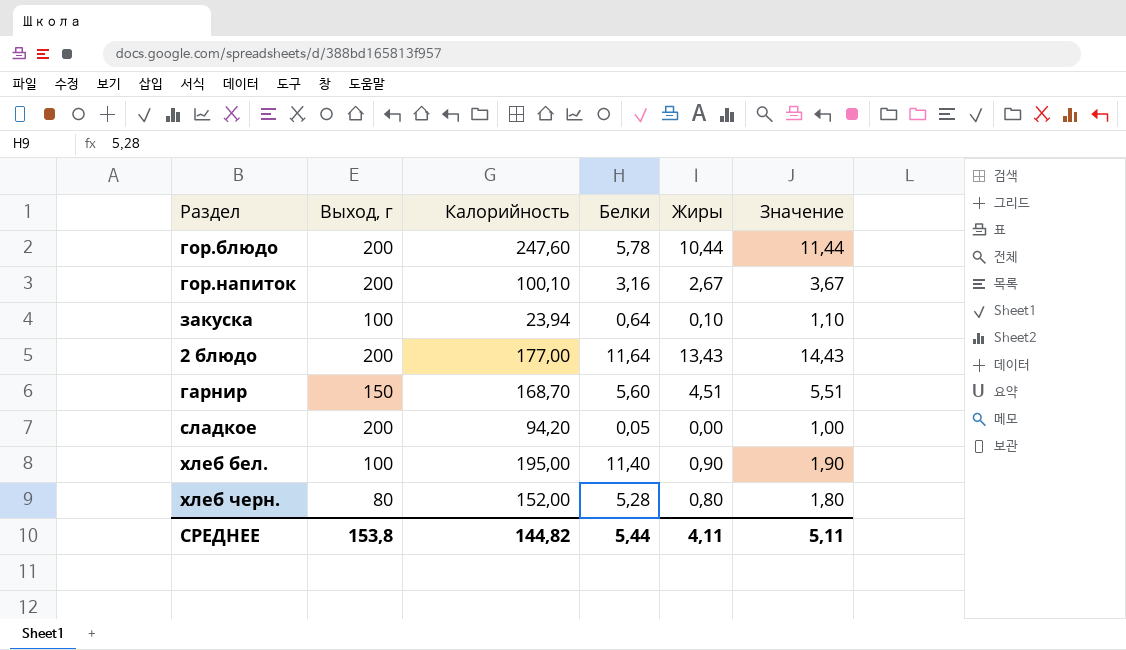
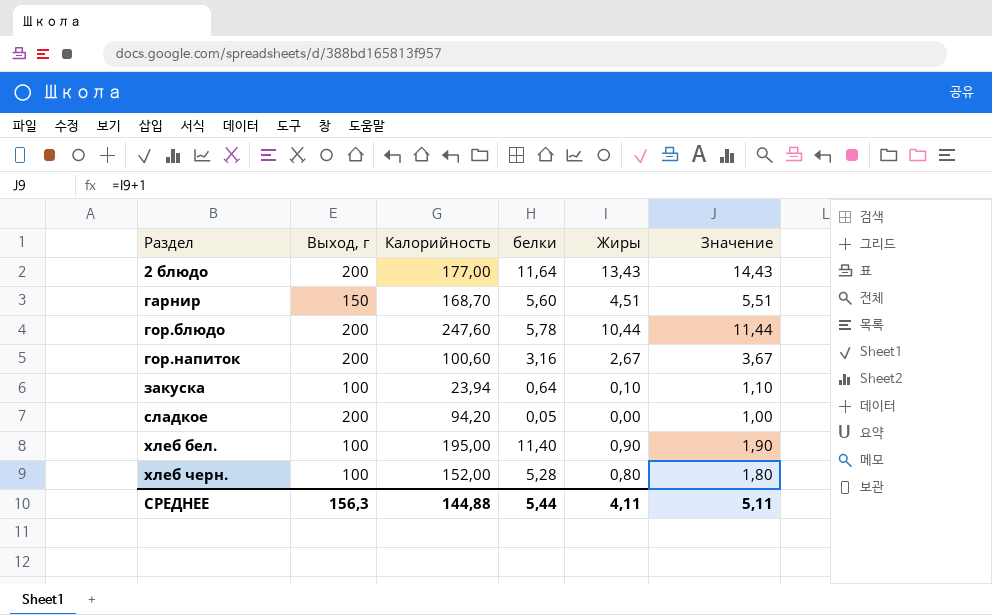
row order: none -> Раздел ascending
column name: Белки -> белки
гор.напиток | Калорийность: 100,10 -> 100,60
хлеб черн. | Выход, г: 80 -> 100
СРЕДНЕЕ | Выход, г: 153,8 -> 156,3
СРЕДНЕЕ | Калорийность: 144,82 -> 144,88

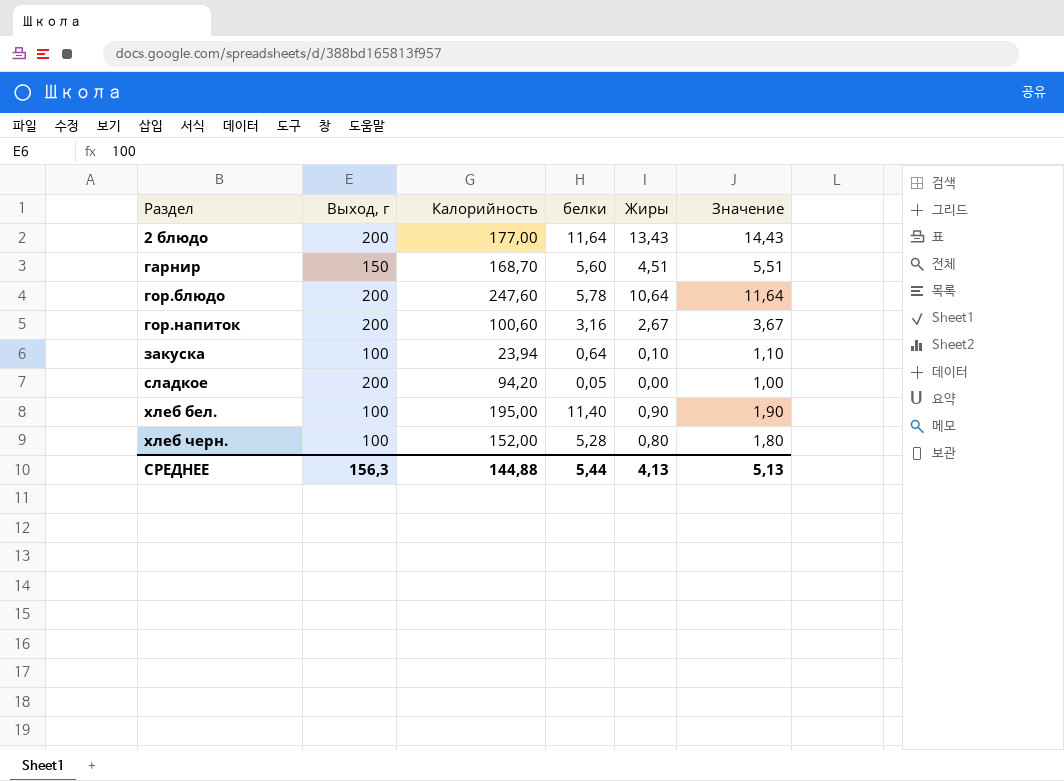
гор.блюдо | Жиры: 10,44 -> 10,64
гор.блюдо | Значение: 11,44 -> 11,64
СРЕДНЕЕ | Жиры: 4,11 -> 4,13
СРЕДНЕЕ | Значение: 5,11 -> 5,13

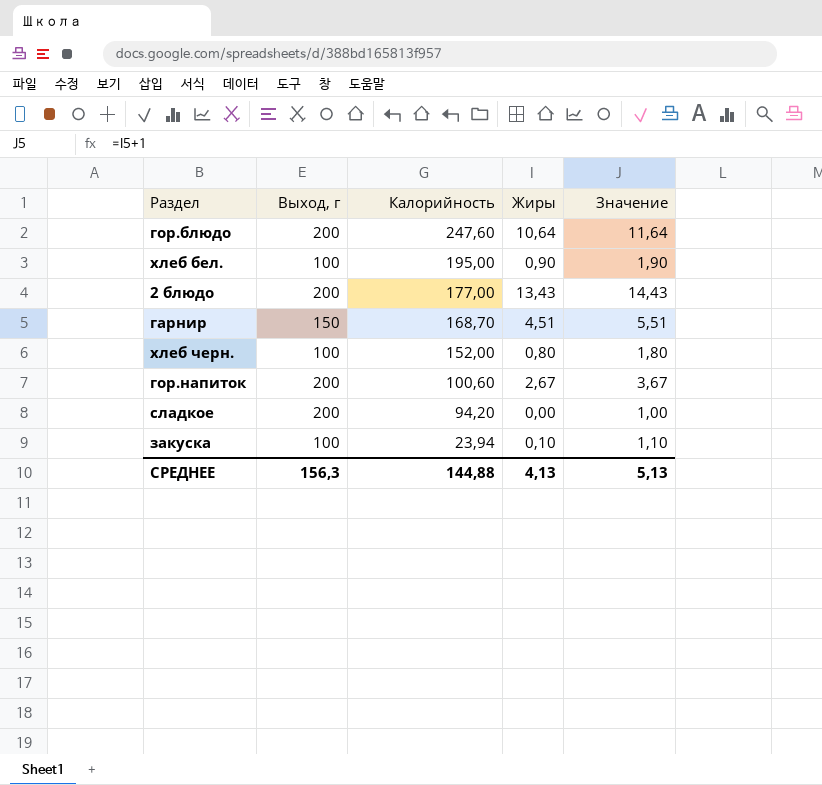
row order: Раздел ascending -> Калорийность descending
column белки | position: 4 -> none

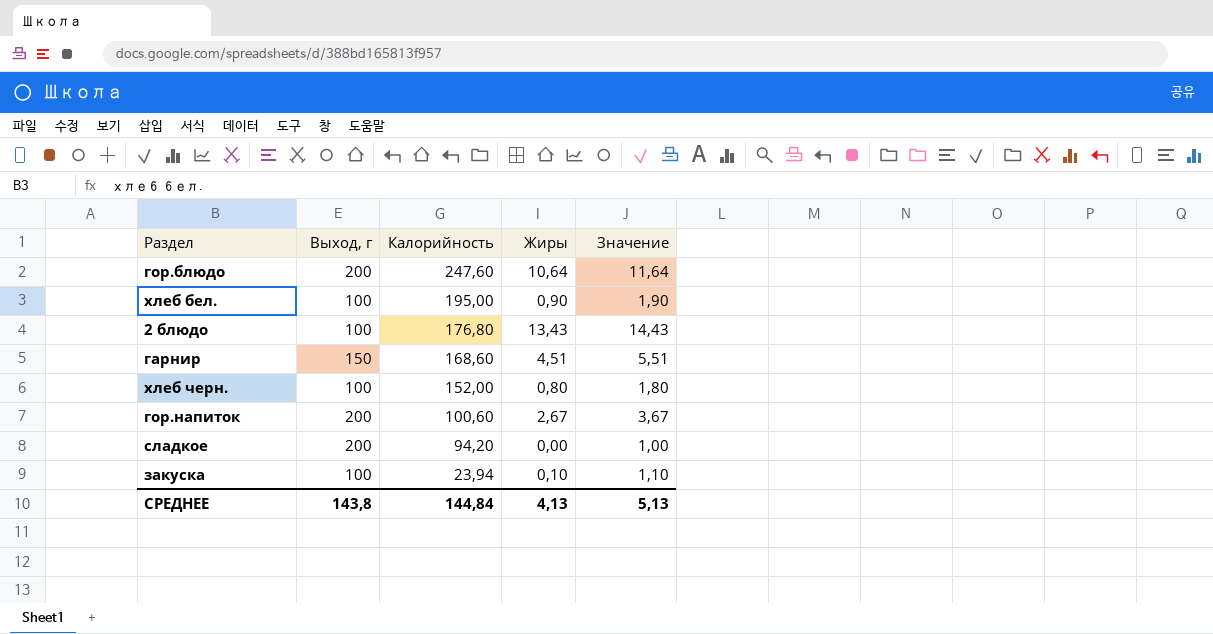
2 блюдо | Выход, г: 200 -> 100
2 блюдо | Калорийность: 177,00 -> 176,80
гарнир | Калорийность: 168,70 -> 168,60
СРЕДНЕЕ | Выход, г: 156,3 -> 143,8
СРЕДНЕЕ | Калорийность: 144,88 -> 144,84

